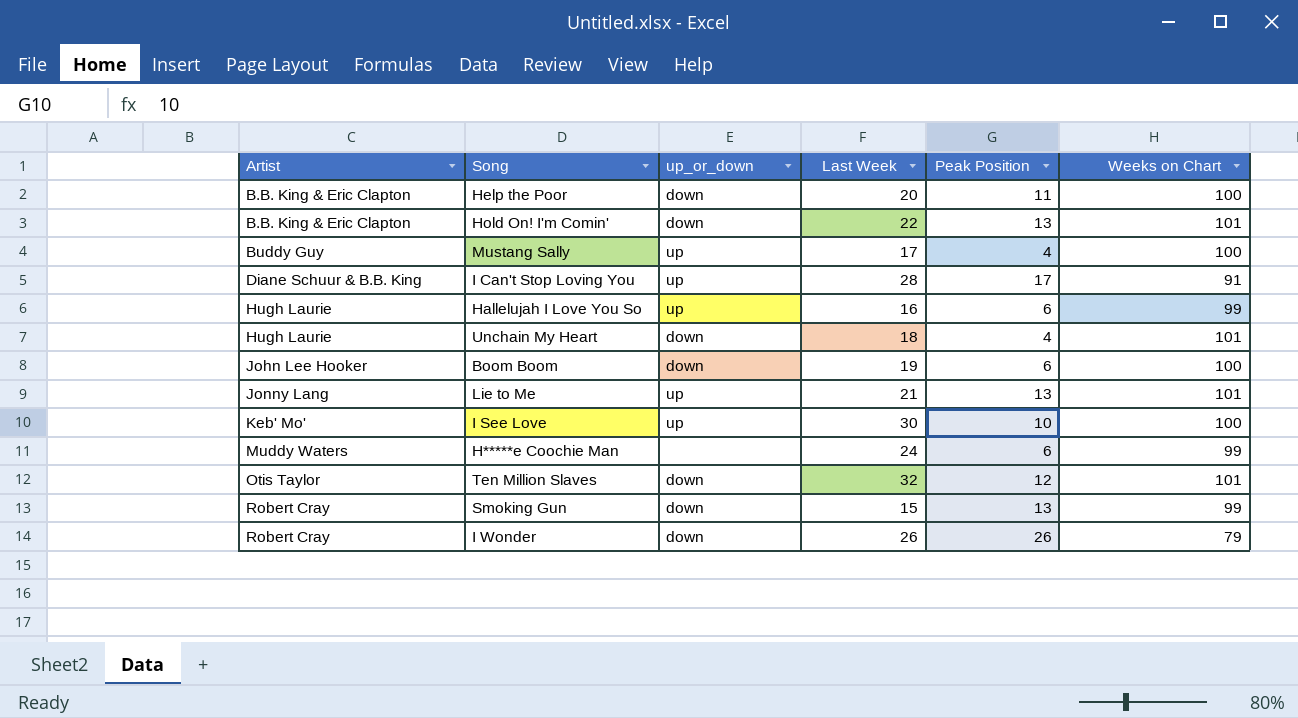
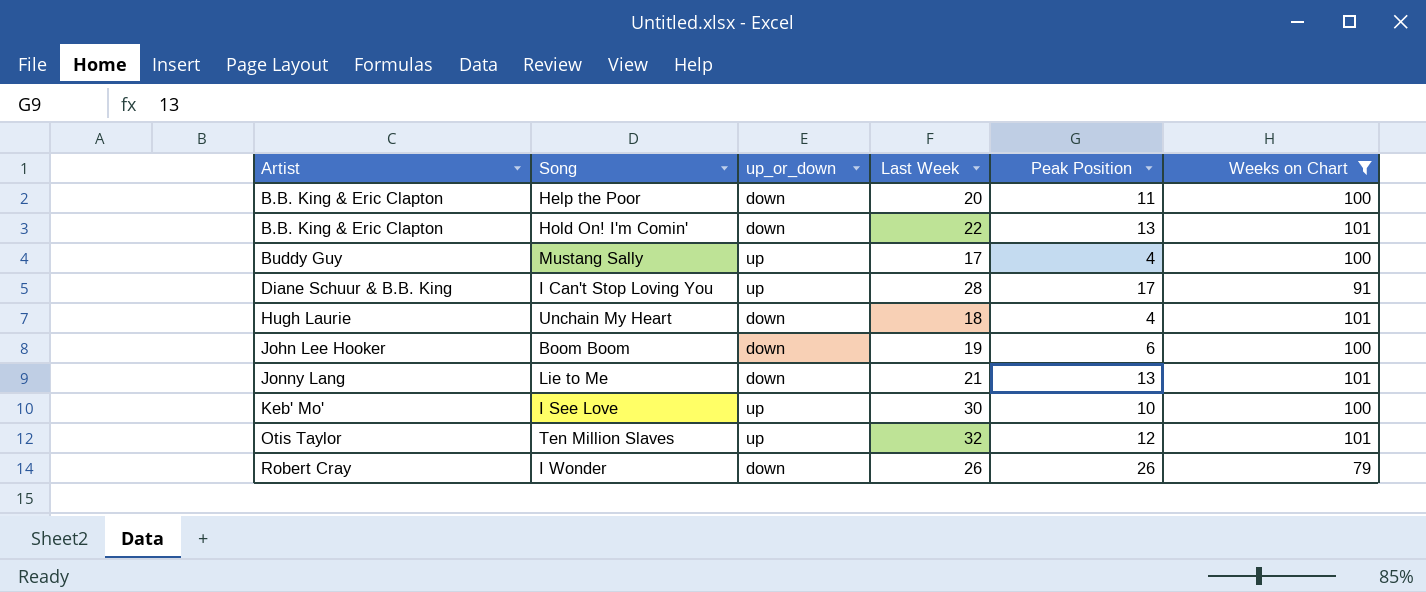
filter: none -> Weeks on Chart != 99
Lie to Me | up_or_down: up -> down
Ten Million Slaves | up_or_down: down -> up

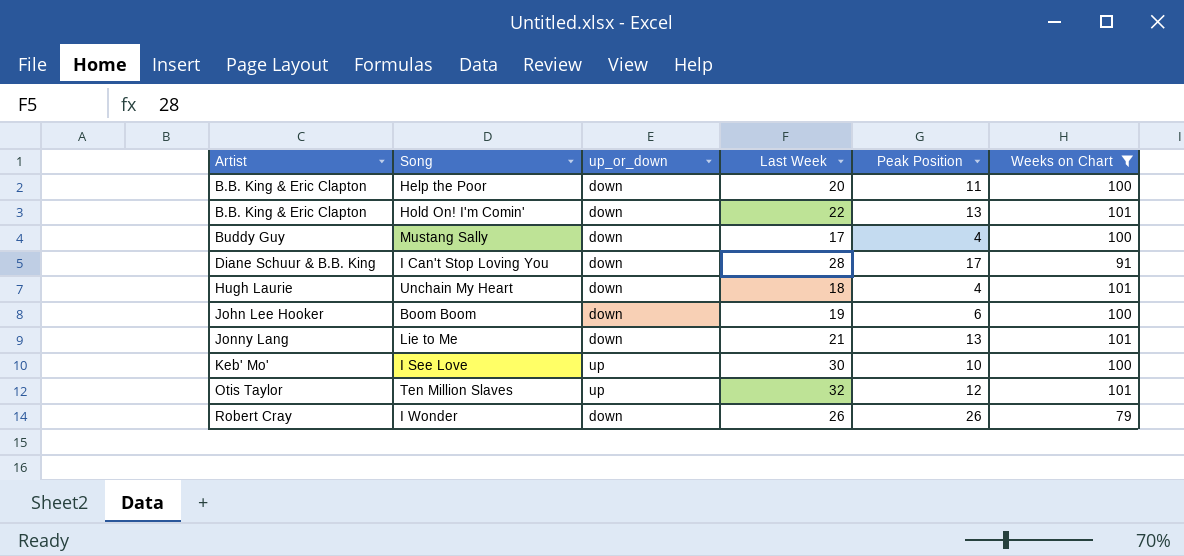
Mustang Sally | up_or_down: up -> down
I Can't Stop Loving You | up_or_down: up -> down

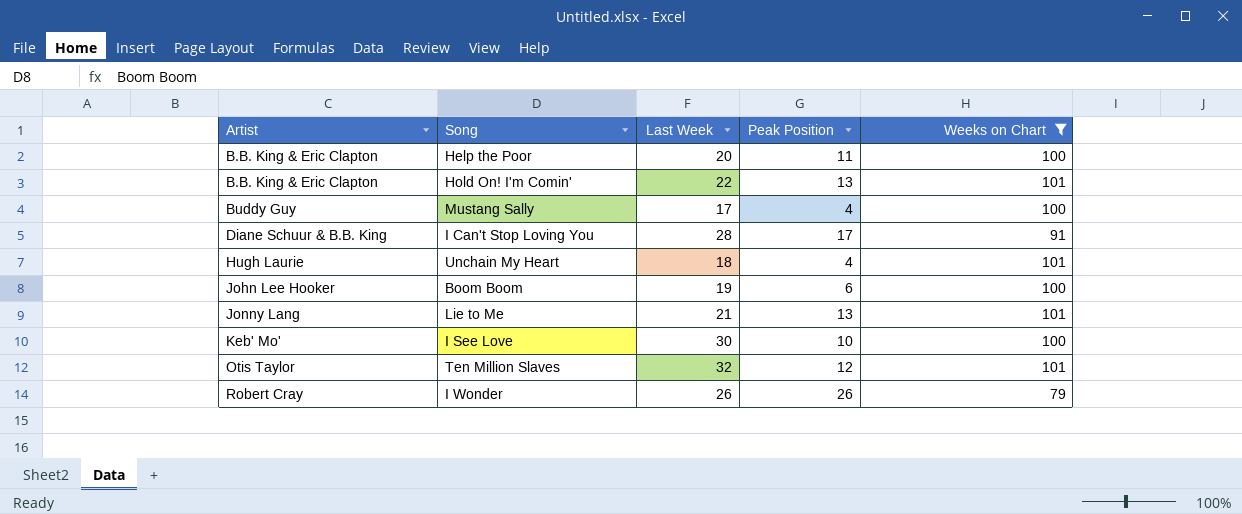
column up_or_down | position: 3 -> none

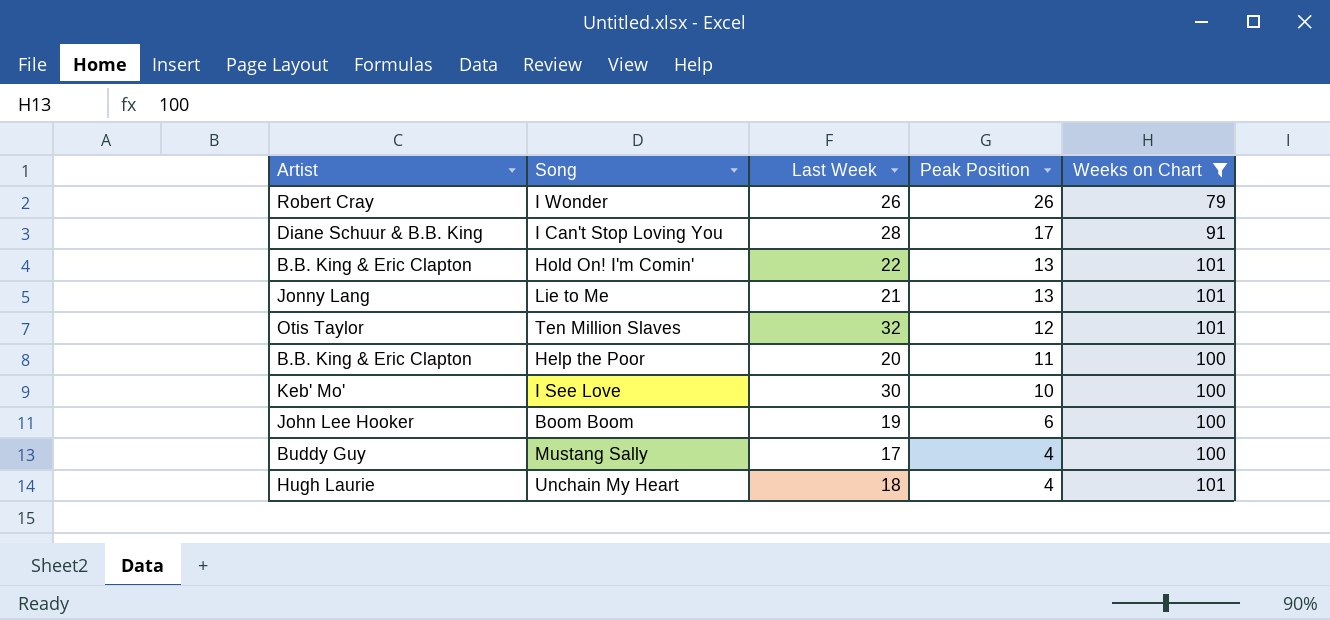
row order: Artist ascending -> Peak Position descending

